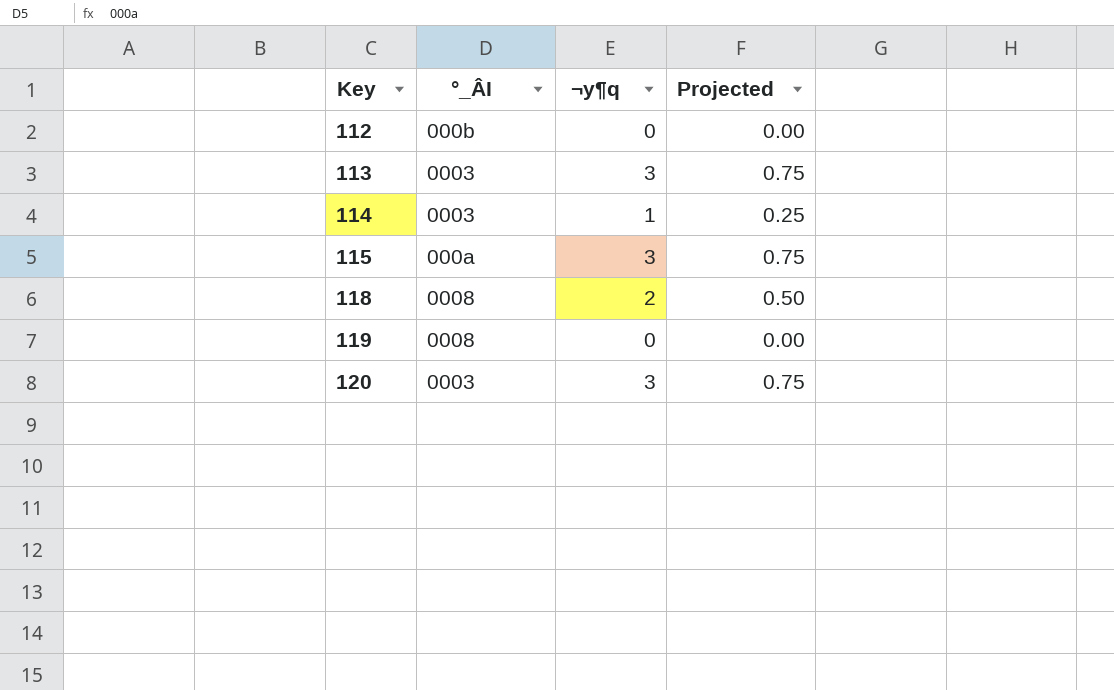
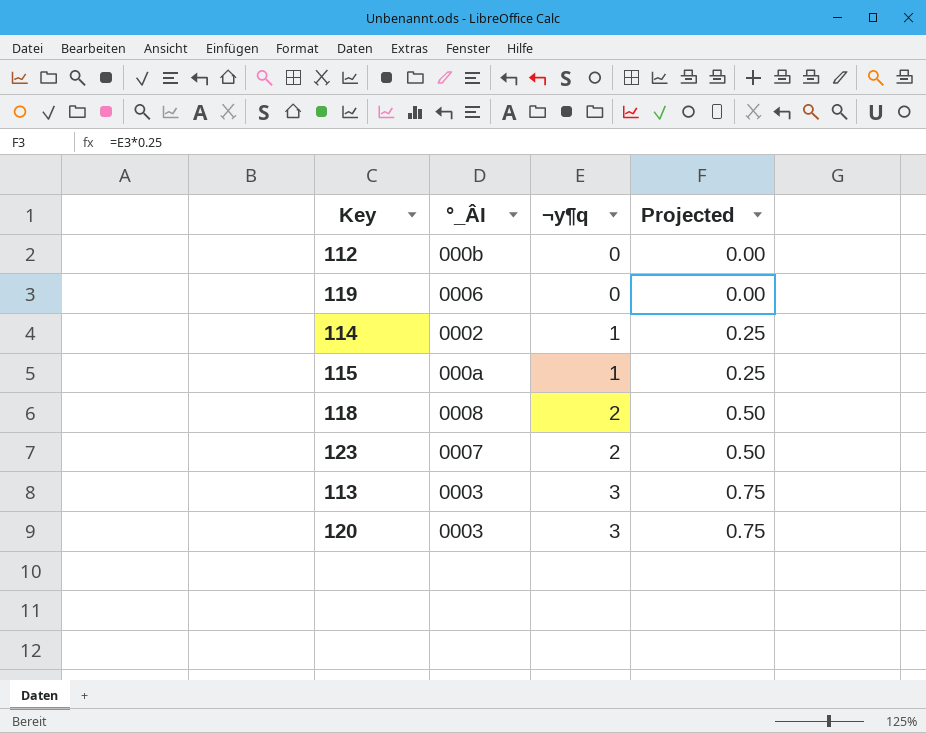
row order: Key ascending -> ¬y¶q ascending
119 | °_ÂI: 0008 -> 0006
114 | °_ÂI: 0003 -> 0002
115 | ¬y¶q: 3 -> 1
115 | Projected: 0.75 -> 0.25
row 123: none -> 0007 | 2 | 0.50

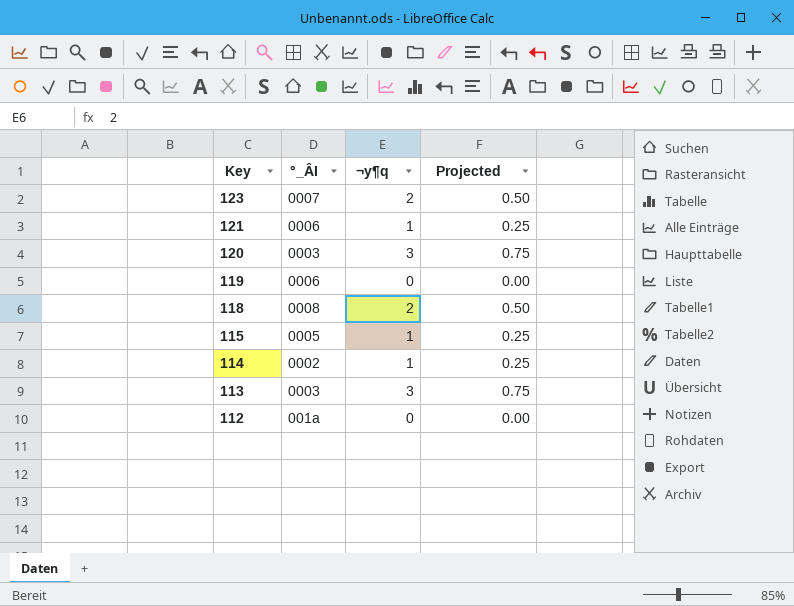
row order: ¬y¶q ascending -> Key descending
row 121: none -> 0006 | 1 | 0.25
115 | °_ÂI: 000a -> 0005
112 | °_ÂI: 000b -> 001a

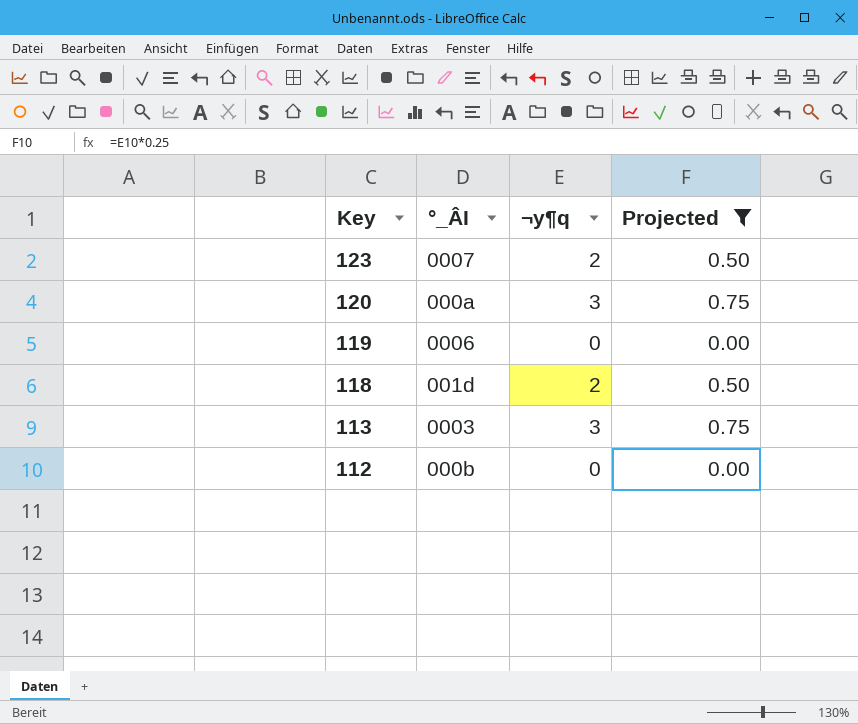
filter: none -> Projected != 0.25
120 | °_ÂI: 0003 -> 000a
118 | °_ÂI: 0008 -> 001d
112 | °_ÂI: 001a -> 000b

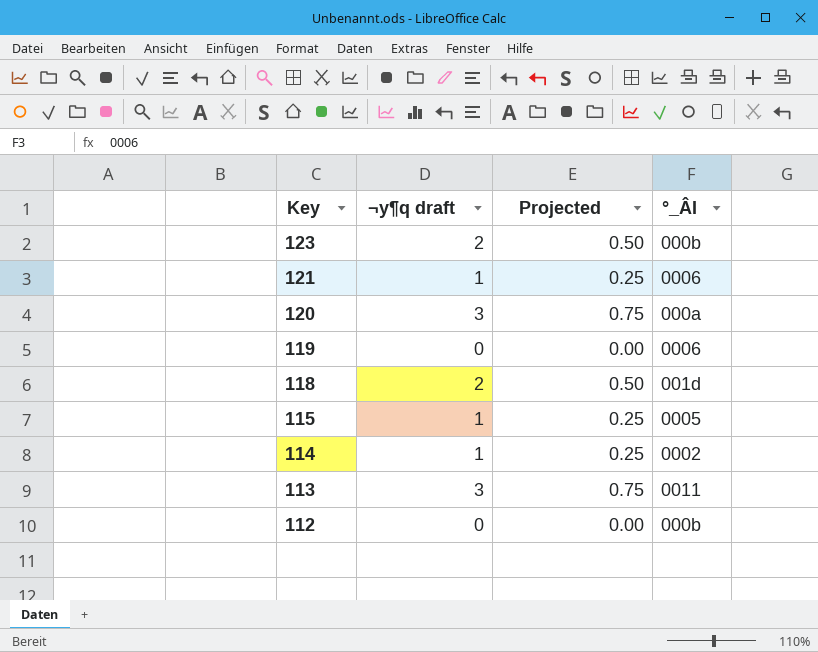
filter: Projected != 0.25 -> none
column name: ¬y¶q -> ¬y¶q draft
column °_ÂI | position: 2 -> 4
123 | °_ÂI: 0007 -> 000b
113 | °_ÂI: 0003 -> 0011

